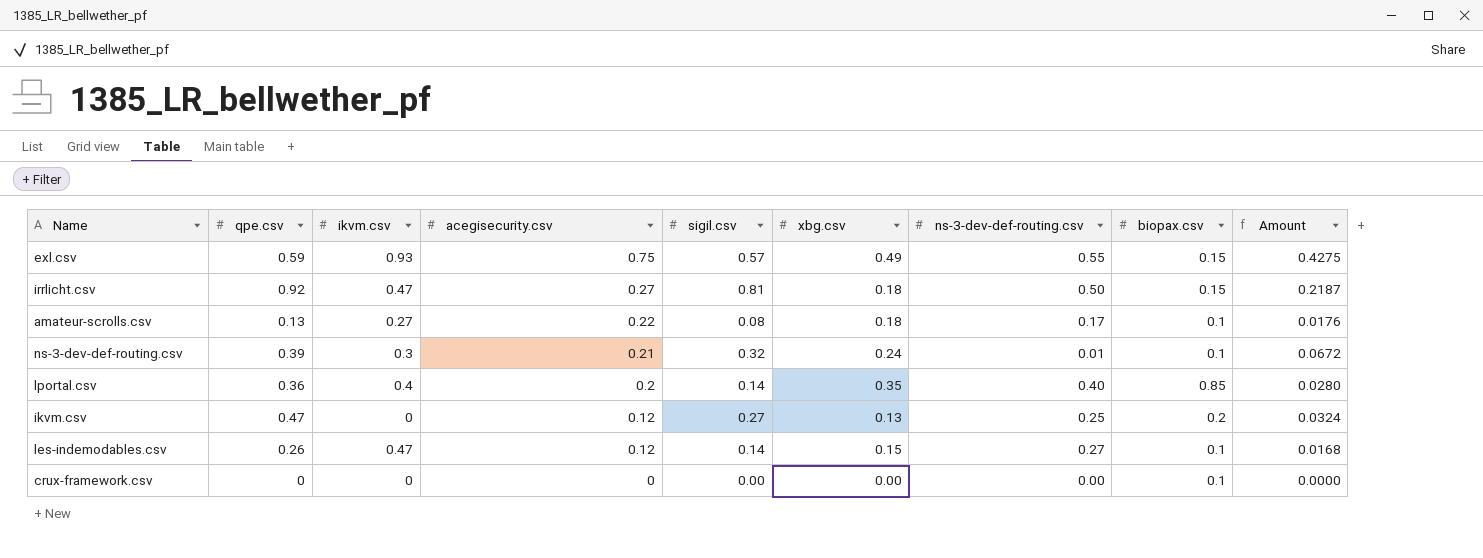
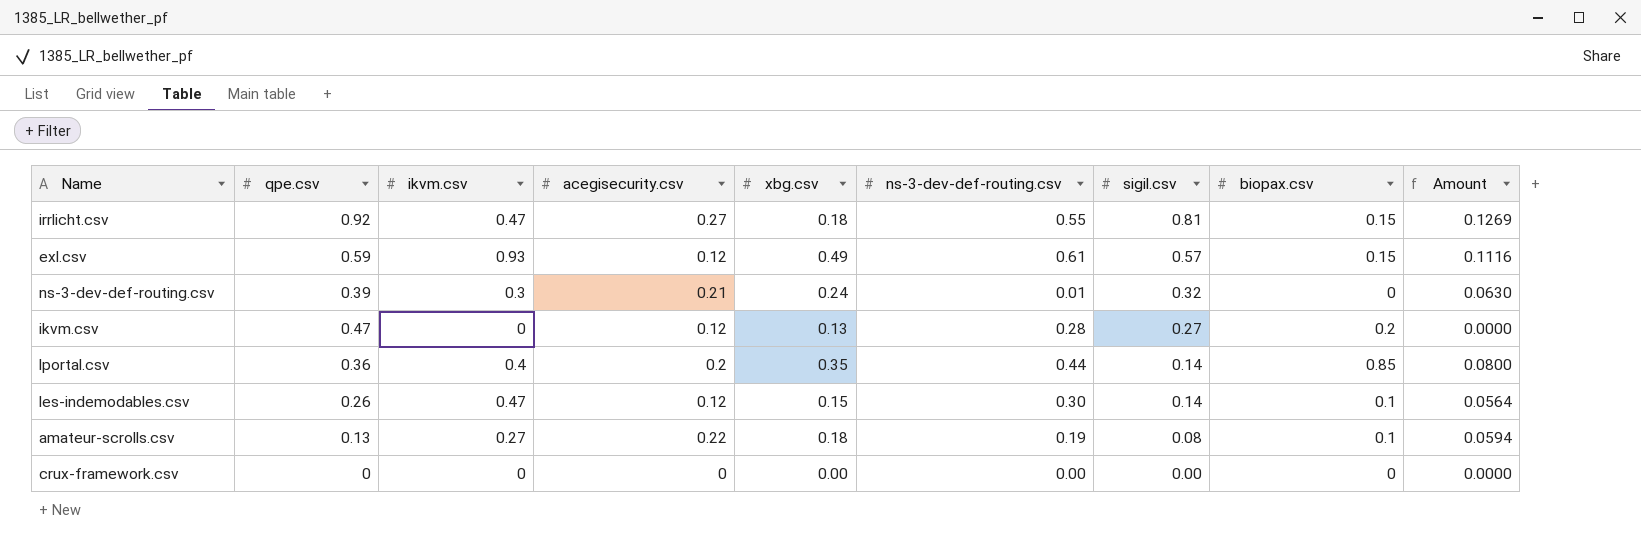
row order: acegisecurity.csv descending -> sigil.csv descending
column sigil.csv | position: 5 -> 7
column Amount | formula: [acegisecurity.csv] * [sigil.csv] -> [ikvm.csv] * [acegisecurity.csv]
irrlicht.csv | ns-3-dev-def-routing.csv: 0.50 -> 0.55
exl.csv | acegisecurity.csv: 0.75 -> 0.12
exl.csv | ns-3-dev-def-routing.csv: 0.55 -> 0.61
ns-3-dev-def-routing.csv | biopax.csv: 0.1 -> 0
ikvm.csv | ns-3-dev-def-routing.csv: 0.25 -> 0.28
lportal.csv | ns-3-dev-def-routing.csv: 0.40 -> 0.44
les-indemodables.csv | ns-3-dev-def-routing.csv: 0.27 -> 0.30
amateur-scrolls.csv | ns-3-dev-def-routing.csv: 0.17 -> 0.19
crux-framework.csv | biopax.csv: 0.1 -> 0

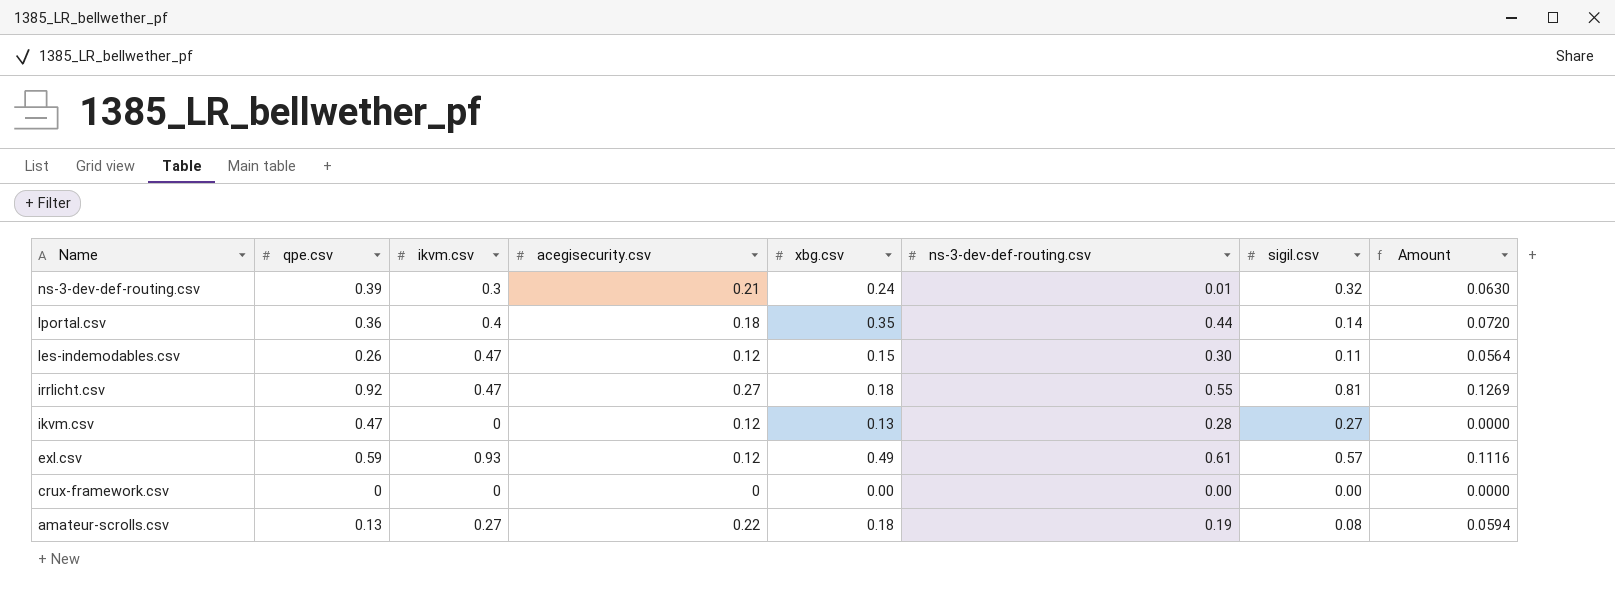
row order: sigil.csv descending -> Name descending
column biopax.csv | position: 8 -> none
lportal.csv | acegisecurity.csv: 0.2 -> 0.18
lportal.csv | Amount: 0.0800 -> 0.0720
les-indemodables.csv | sigil.csv: 0.14 -> 0.11

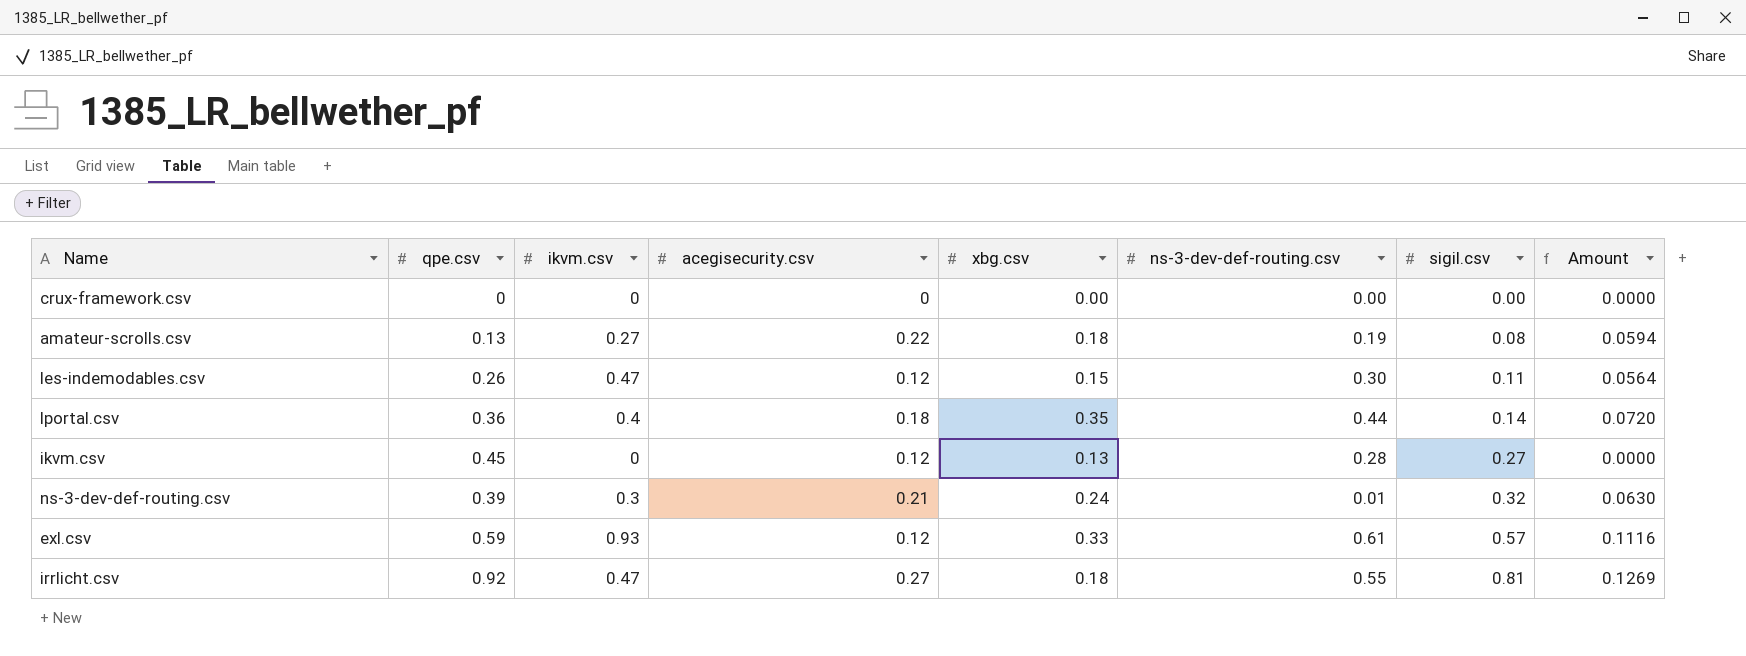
row order: Name descending -> sigil.csv ascending
ikvm.csv | qpe.csv: 0.47 -> 0.45
exl.csv | xbg.csv: 0.49 -> 0.33

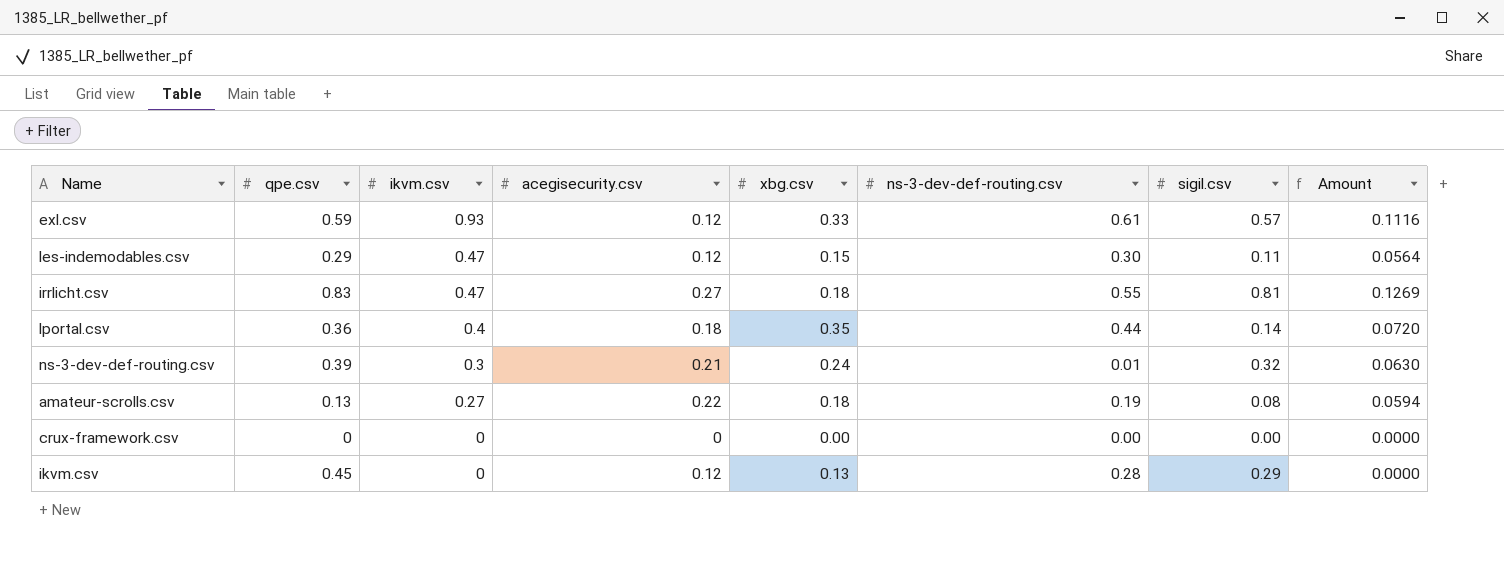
row order: sigil.csv ascending -> ikvm.csv descending
les-indemodables.csv | qpe.csv: 0.26 -> 0.29
irrlicht.csv | qpe.csv: 0.92 -> 0.83
ikvm.csv | sigil.csv: 0.27 -> 0.29

